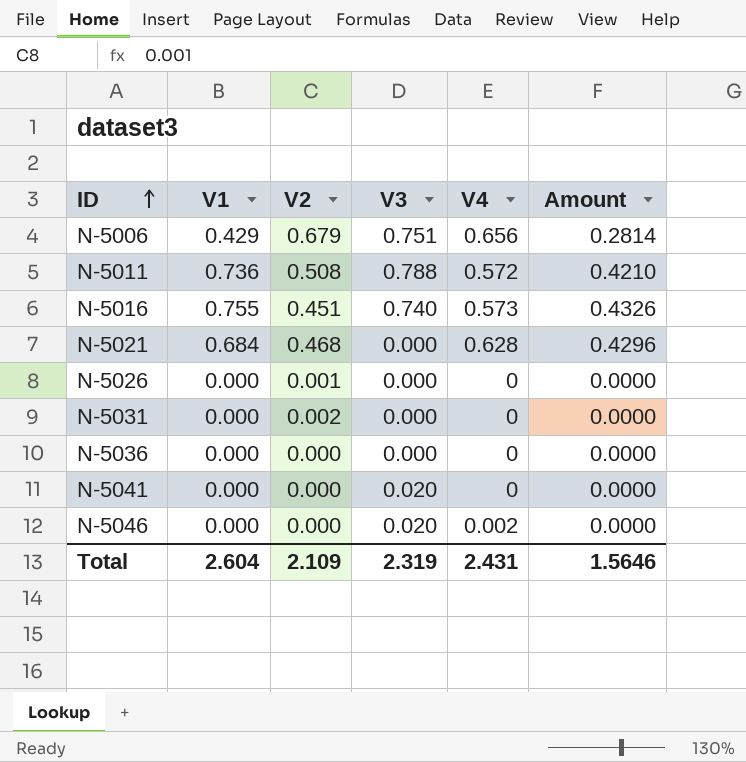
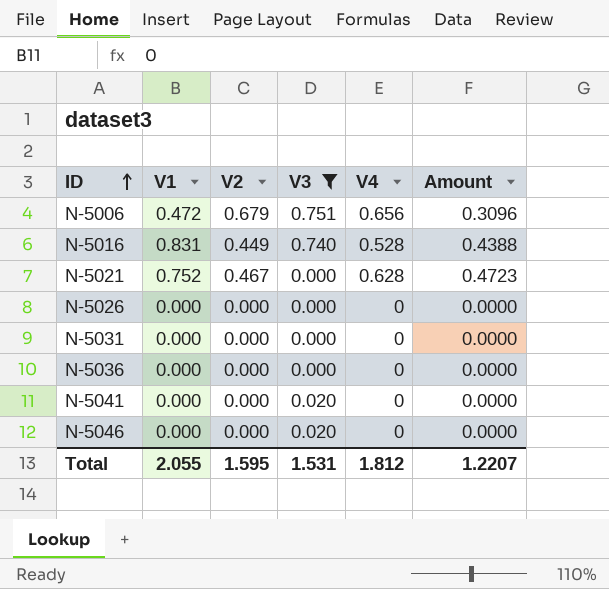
filter: none -> V3 != 0.788
N-5006 | V1: 0.429 -> 0.472
N-5006 | Amount: 0.2814 -> 0.3096
N-5016 | V1: 0.755 -> 0.831
N-5016 | V2: 0.451 -> 0.449
N-5016 | V4: 0.573 -> 0.528
N-5016 | Amount: 0.4326 -> 0.4388
N-5021 | V1: 0.684 -> 0.752
N-5021 | V2: 0.468 -> 0.467
N-5021 | Amount: 0.4296 -> 0.4723
N-5026 | V2: 0.001 -> 0.000
N-5031 | V2: 0.002 -> 0.000
N-5046 | V4: 0.002 -> 0
Total | V1: 2.604 -> 2.055
Total | V2: 2.109 -> 1.595
Total | V3: 2.319 -> 1.531
Total | V4: 2.431 -> 1.812
Total | Amount: 1.5646 -> 1.2207

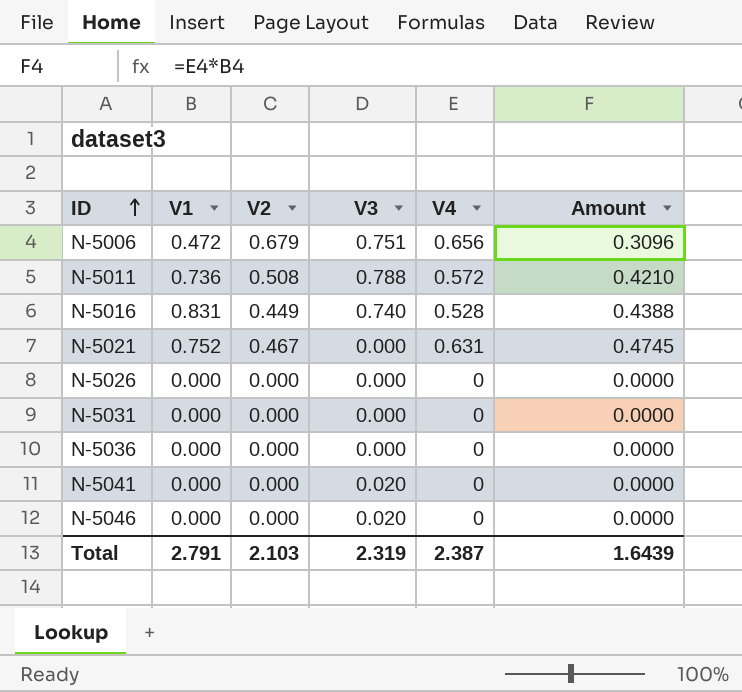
filter: V3 != 0.788 -> none
N-5021 | V4: 0.628 -> 0.631
N-5021 | Amount: 0.4723 -> 0.4745
Total | V1: 2.055 -> 2.791
Total | V2: 1.595 -> 2.103
Total | V3: 1.531 -> 2.319
Total | V4: 1.812 -> 2.387
Total | Amount: 1.2207 -> 1.6439

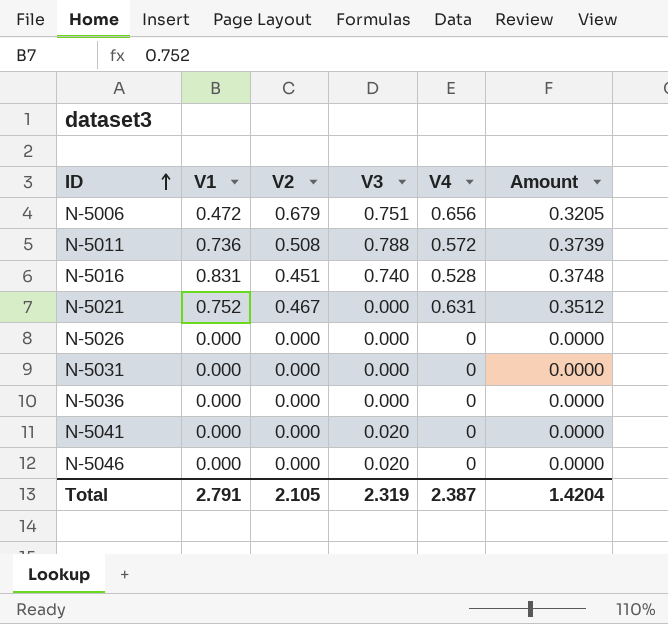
column Amount | formula: [V1] * [V4] -> [V1] * [V2]
N-5016 | V2: 0.449 -> 0.451
Total | V2: 2.103 -> 2.105
Total | Amount: 1.6439 -> 1.4204

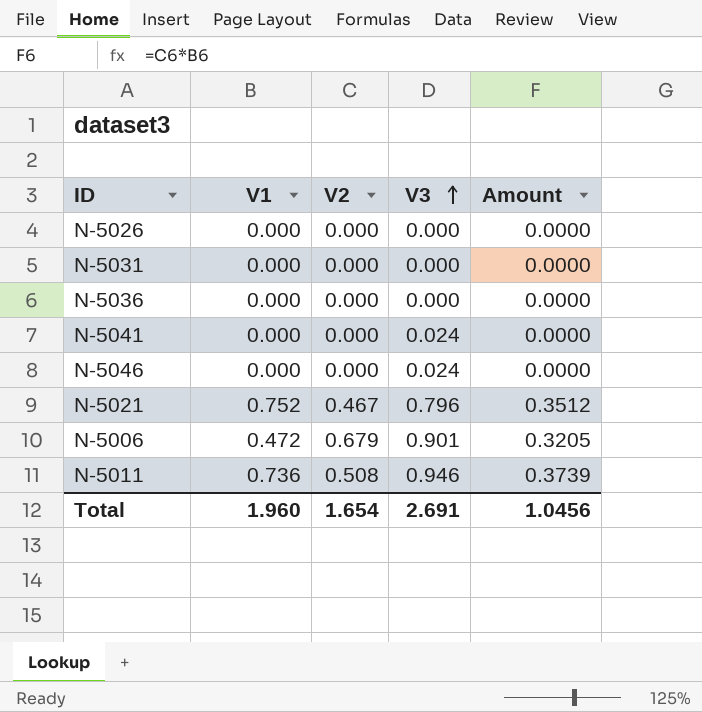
row order: ID ascending -> V3 ascending
column V4 | position: 5 -> none
row N-5016: 0.831 | 0.451 | 0.740 | 0.528 | 0.3748 -> none
N-5041 | V3: 0.020 -> 0.024
N-5046 | V3: 0.020 -> 0.024
N-5021 | V3: 0.000 -> 0.796
N-5006 | V3: 0.751 -> 0.901
N-5011 | V3: 0.788 -> 0.946
Total | V1: 2.791 -> 1.960
Total | V2: 2.105 -> 1.654
Total | V3: 2.319 -> 2.691
Total | Amount: 1.4204 -> 1.0456

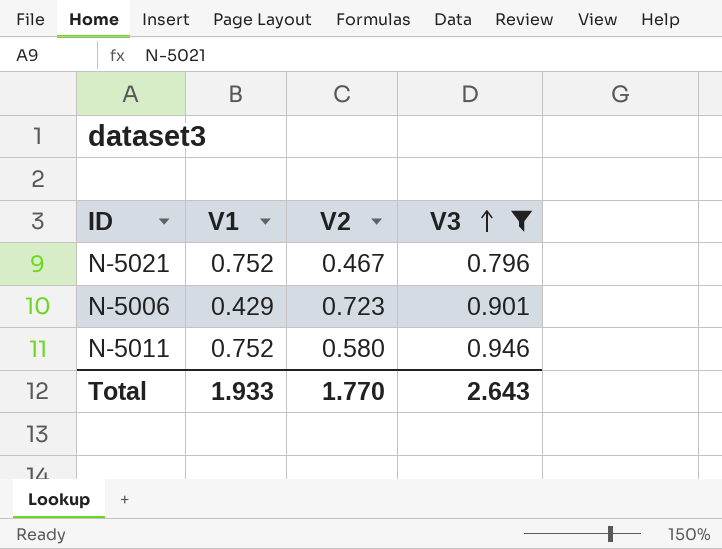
filter: none -> V3 >= 0.796
column Amount | formula: [V1] * [V2] -> none
N-5006 | V1: 0.472 -> 0.429
N-5006 | V2: 0.679 -> 0.723
N-5011 | V1: 0.736 -> 0.752
N-5011 | V2: 0.508 -> 0.580
Total | V1: 1.960 -> 1.933
Total | V2: 1.654 -> 1.770
Total | V3: 2.691 -> 2.643

